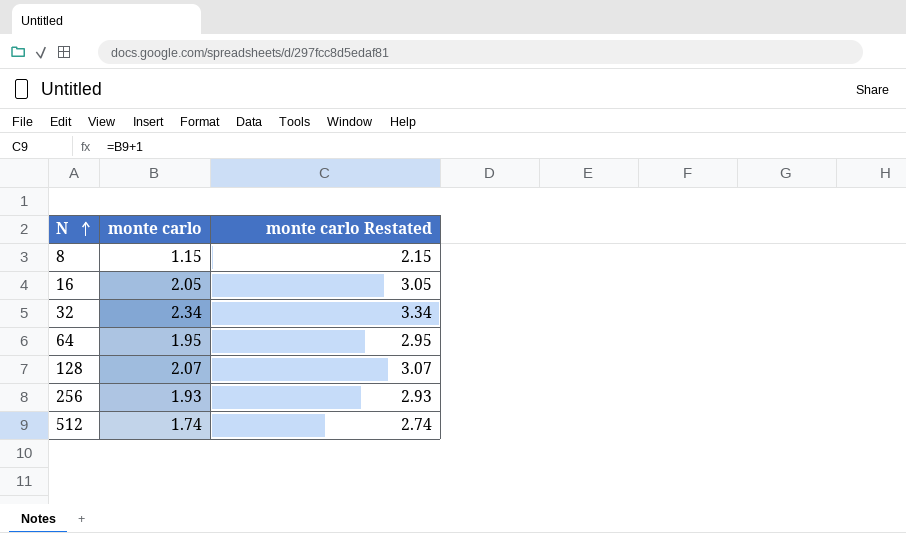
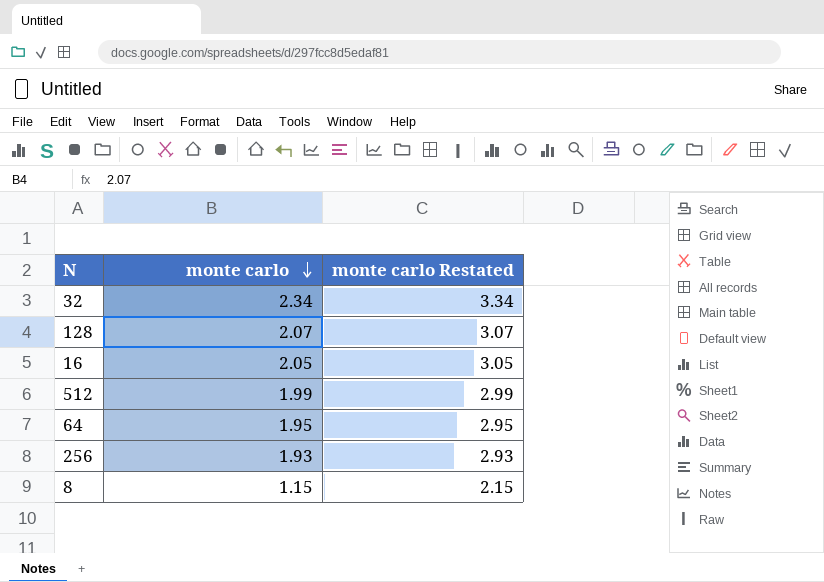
row order: N ascending -> monte carlo descending
512 | monte carlo: 1.74 -> 1.99
512 | monte carlo Restated: 2.74 -> 2.99

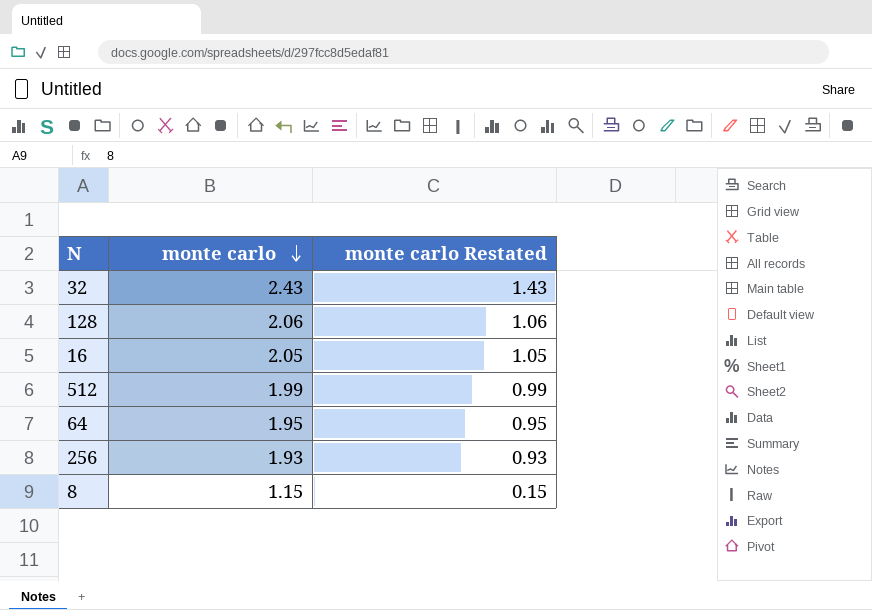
column monte carlo Restated | formula: [monte carlo] + 1 -> [monte carlo] - 1
32 | monte carlo: 2.34 -> 2.43
128 | monte carlo: 2.07 -> 2.06

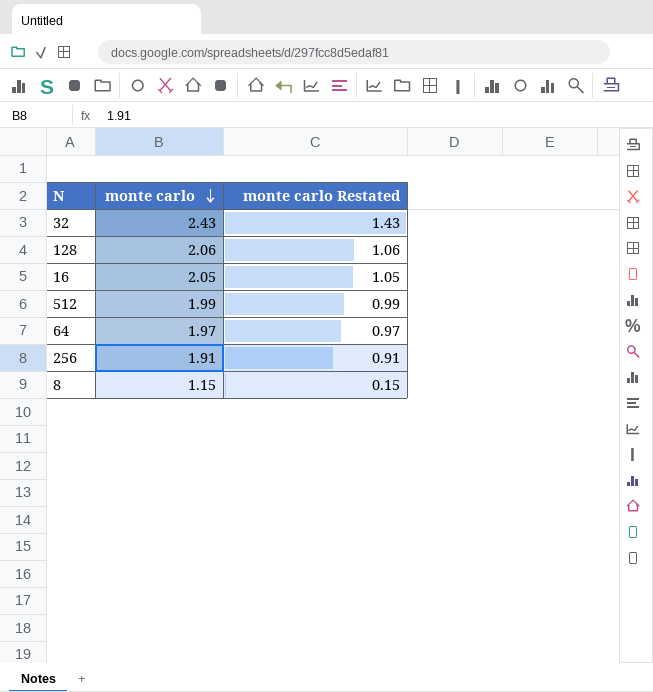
64 | monte carlo: 1.95 -> 1.97
64 | monte carlo Restated: 0.95 -> 0.97
256 | monte carlo: 1.93 -> 1.91
256 | monte carlo Restated: 0.93 -> 0.91

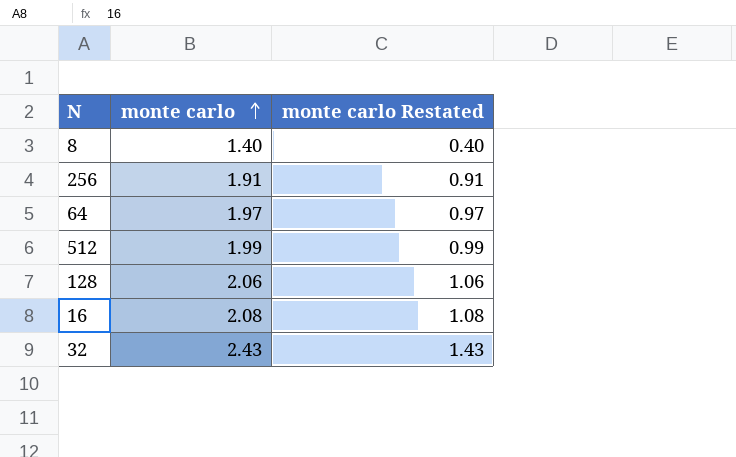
row order: monte carlo descending -> monte carlo ascending
8 | monte carlo: 1.15 -> 1.40
8 | monte carlo Restated: 0.15 -> 0.40
16 | monte carlo: 2.05 -> 2.08
16 | monte carlo Restated: 1.05 -> 1.08

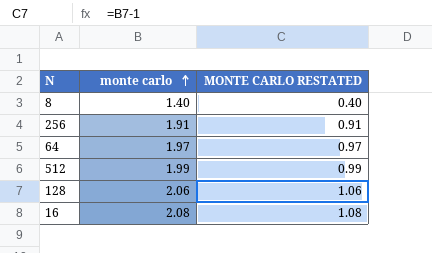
column name: monte carlo Restated -> MONTE CARLO RESTATED
row 32: 2.43 | 1.43 -> none

